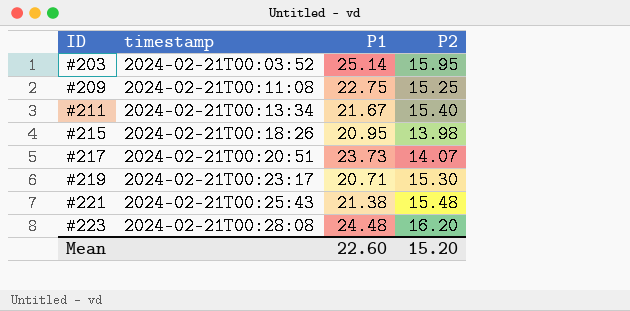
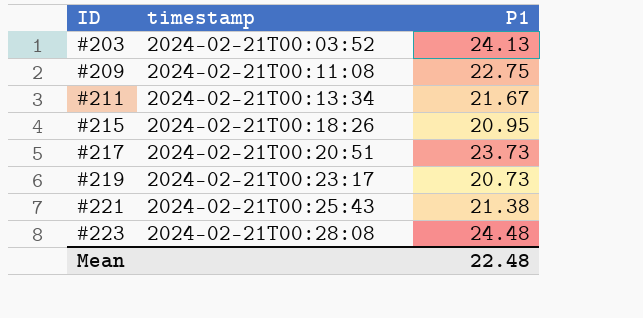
column P2 | position: 4 -> none
#203 | P1: 25.14 -> 24.13
#219 | P1: 20.71 -> 20.73
Mean | P1: 22.60 -> 22.48

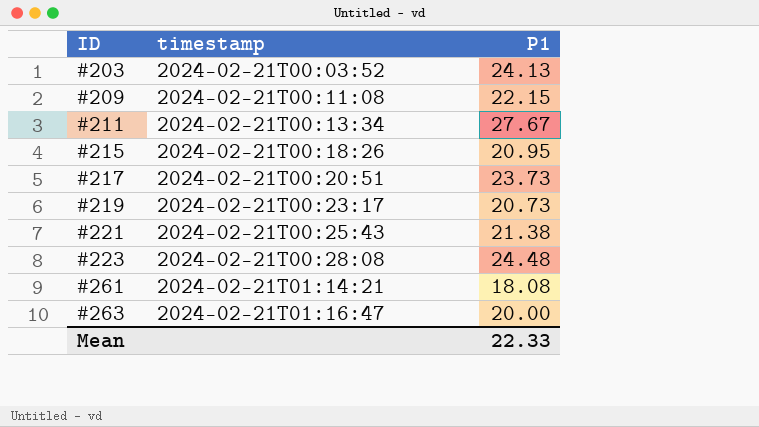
#209 | P1: 22.75 -> 22.15
#211 | P1: 21.67 -> 27.67
row #261: none -> 2024-02-21T01:14:21 | 18.08
row #263: none -> 2024-02-21T01:16:47 | 20.00
Mean | P1: 22.48 -> 22.33

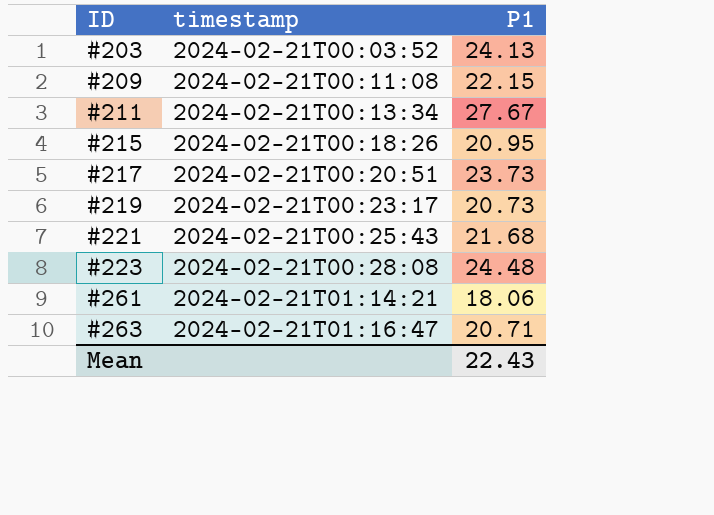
#221 | P1: 21.38 -> 21.68
#261 | P1: 18.08 -> 18.06
#263 | P1: 20.00 -> 20.71
Mean | P1: 22.33 -> 22.43

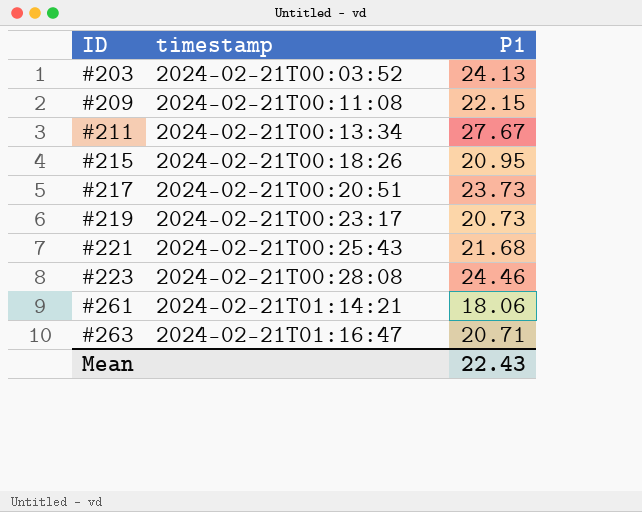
#223 | P1: 24.48 -> 24.46

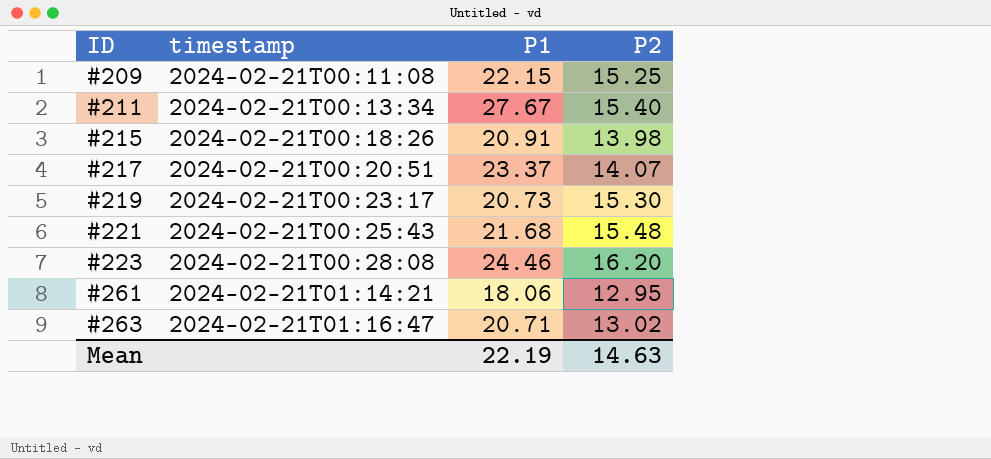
column P2 | position: none -> 4
row #203: 2024-02-21T00:03:52 | 24.13 -> none
#215 | P1: 20.95 -> 20.91
#217 | P1: 23.73 -> 23.37
Mean | P1: 22.43 -> 22.19

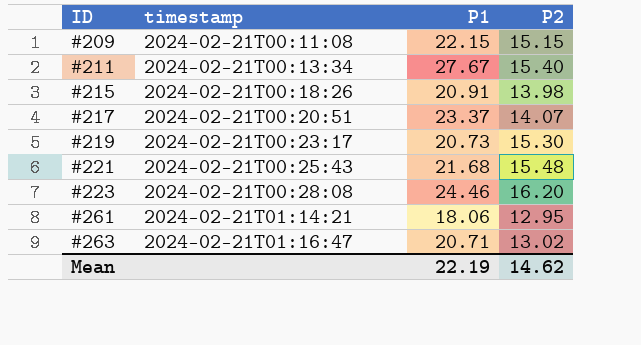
#209 | P2: 15.25 -> 15.15
Mean | P2: 14.63 -> 14.62

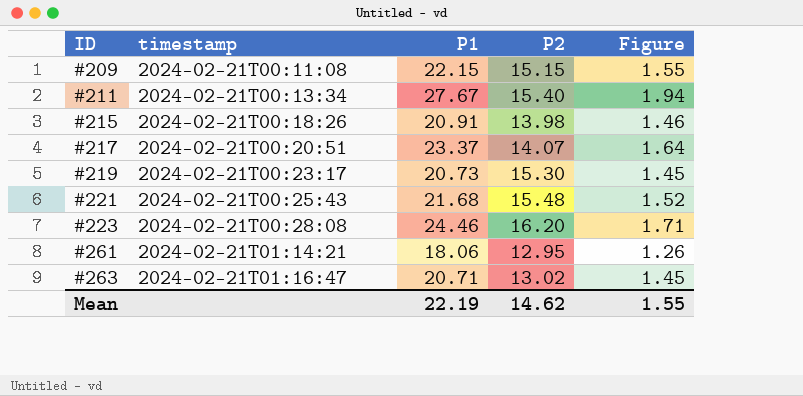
column Figure | formula: none -> [P1] * 0.07

